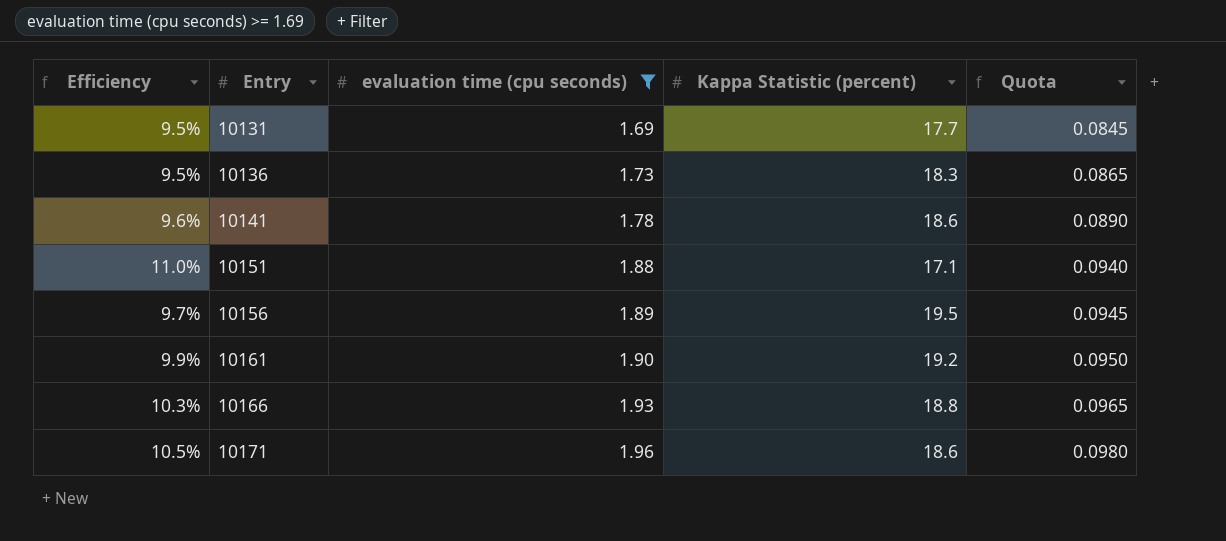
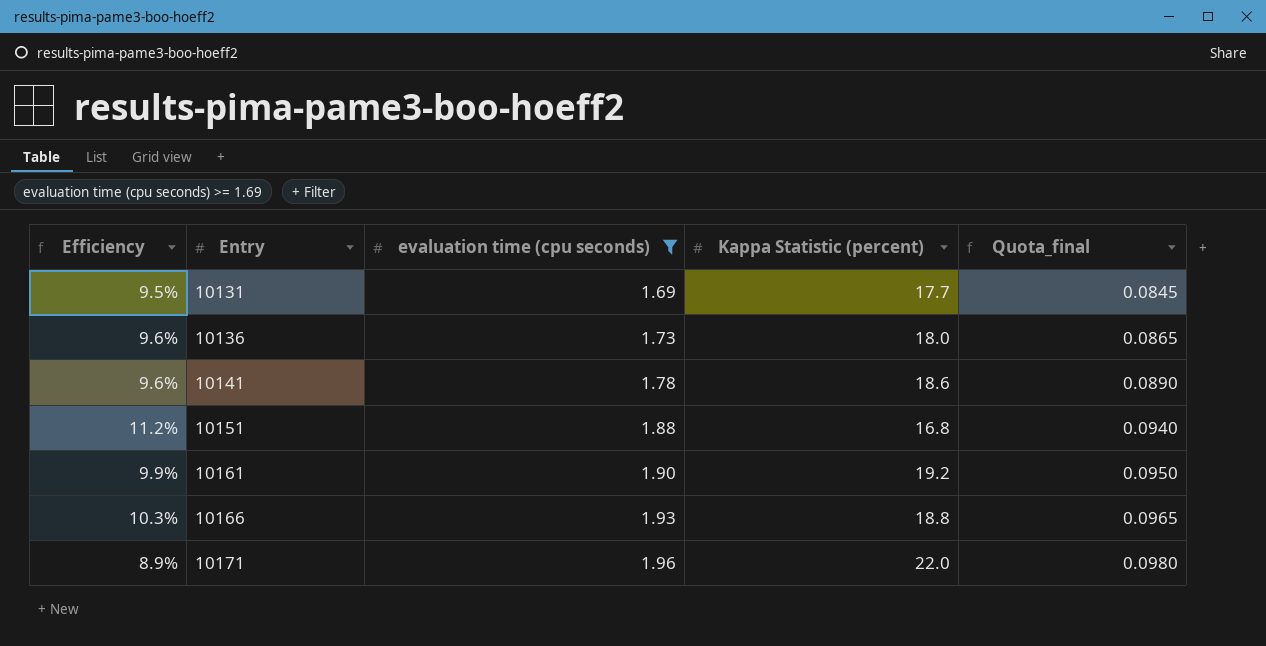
column name: Quota -> Quota_final
row 10156: 9.7% | 1.89 | 19.5 | 0.0945 -> none
10136 | Efficiency: 9.5% -> 9.6%
10136 | Kappa Statistic (percent): 18.3 -> 18.0
10151 | Efficiency: 11.0% -> 11.2%
10151 | Kappa Statistic (percent): 17.1 -> 16.8
10171 | Efficiency: 10.5% -> 8.9%
10171 | Kappa Statistic (percent): 18.6 -> 22.0

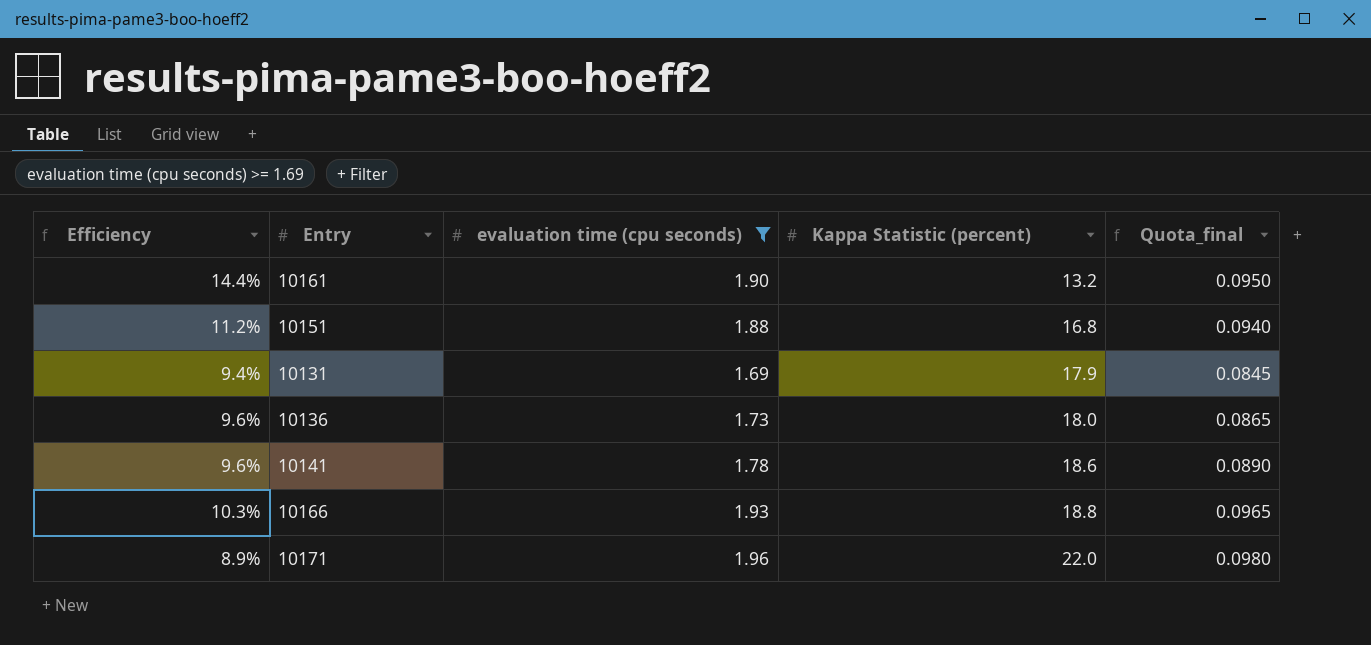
row order: Entry ascending -> Kappa Statistic (percent) ascending
10161 | Efficiency: 9.9% -> 14.4%
10161 | Kappa Statistic (percent): 19.2 -> 13.2
10131 | Efficiency: 9.5% -> 9.4%
10131 | Kappa Statistic (percent): 17.7 -> 17.9

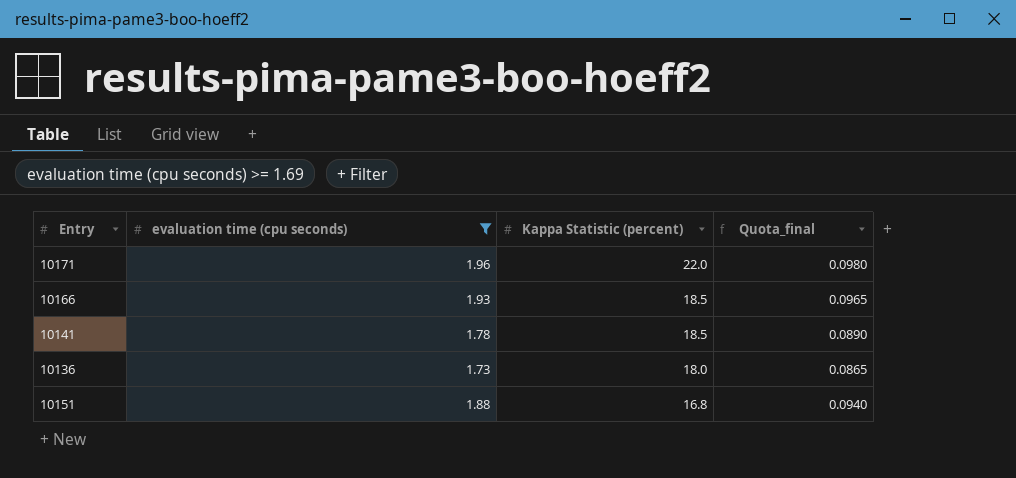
row order: Kappa Statistic (percent) ascending -> Kappa Statistic (percent) descending
column Efficiency | formula: [evaluation time (cpu seconds)] / [Kappa Statistic (percent)] -> none
row 10161: 14.4% | 1.90 | 13.2 | 0.0950 -> none
row 10131: 9.4% | 1.69 | 17.9 | 0.0845 -> none
10166 | Kappa Statistic (percent): 18.8 -> 18.5
10141 | Kappa Statistic (percent): 18.6 -> 18.5

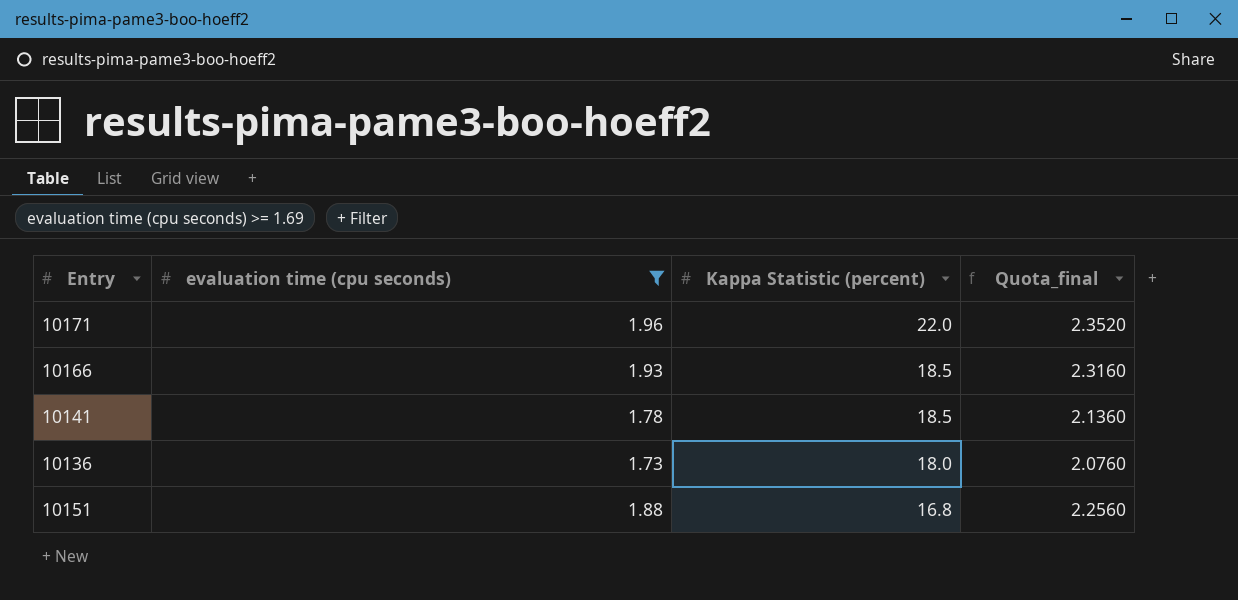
column Quota_final | formula: [evaluation time (cpu seconds)] * 0.05 -> [evaluation time (cpu seconds)] * 1.2

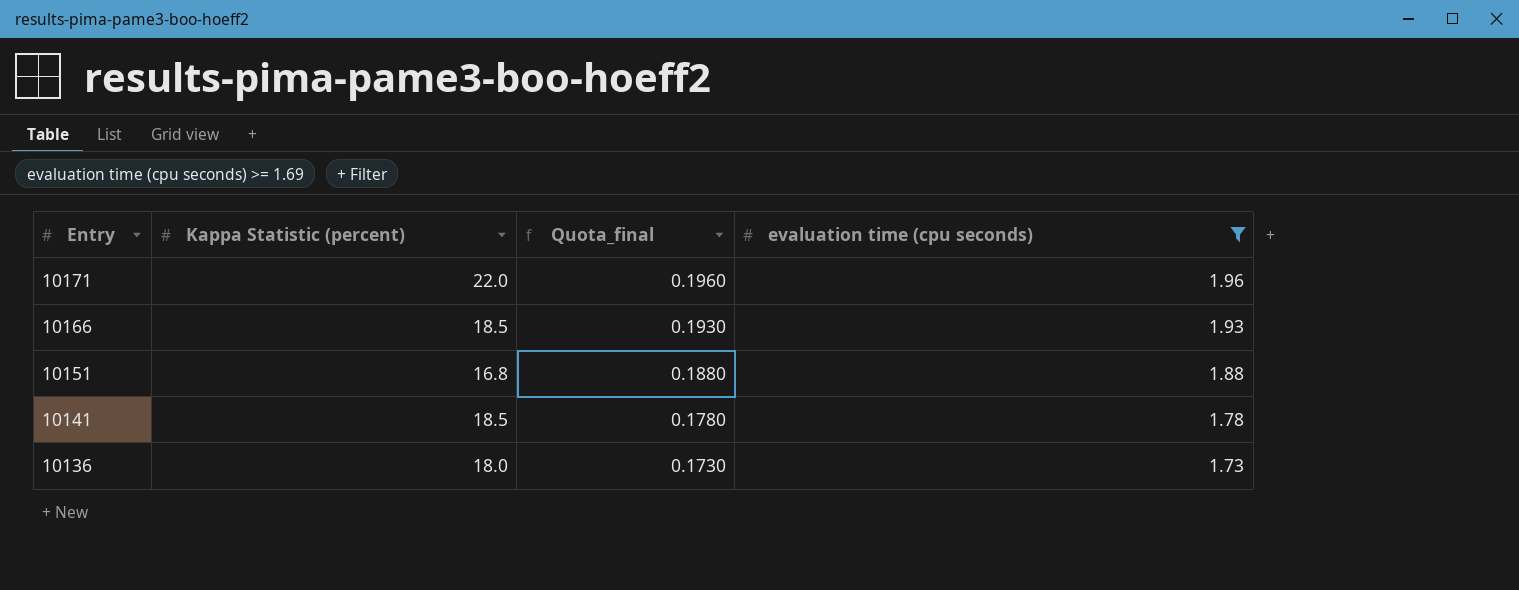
row order: Kappa Statistic (percent) descending -> Entry descending
column Quota_final | formula: [evaluation time (cpu seconds)] * 1.2 -> [evaluation time (cpu seconds)] * 0.1
column evaluation time (cpu seconds) | position: 2 -> 4

